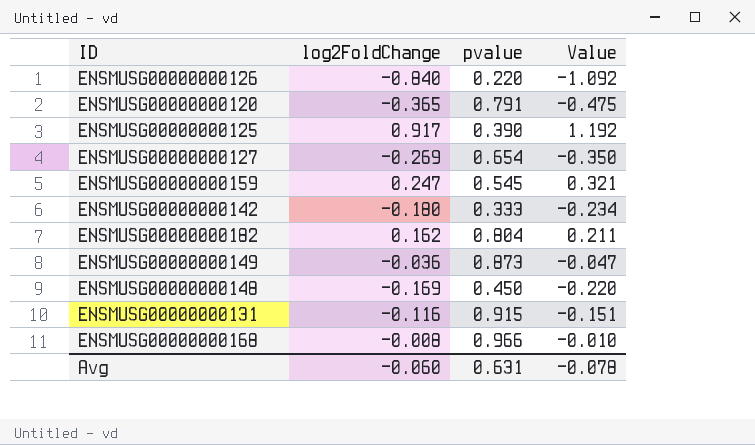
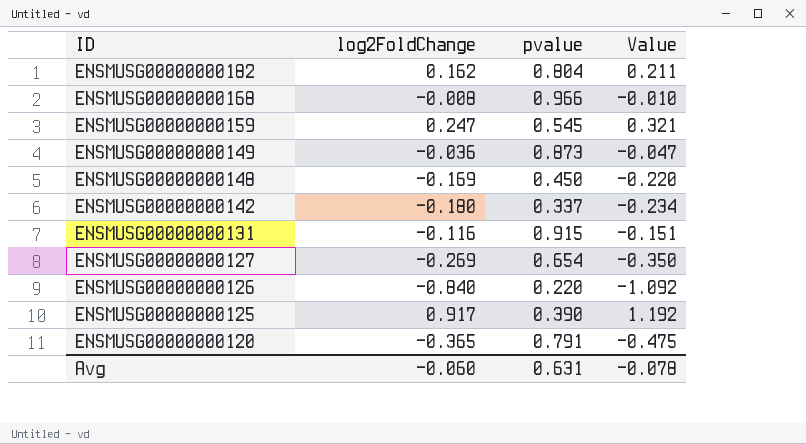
row order: none -> ID descending
ENSMUSG00000000142 | pvalue: 0.333 -> 0.337

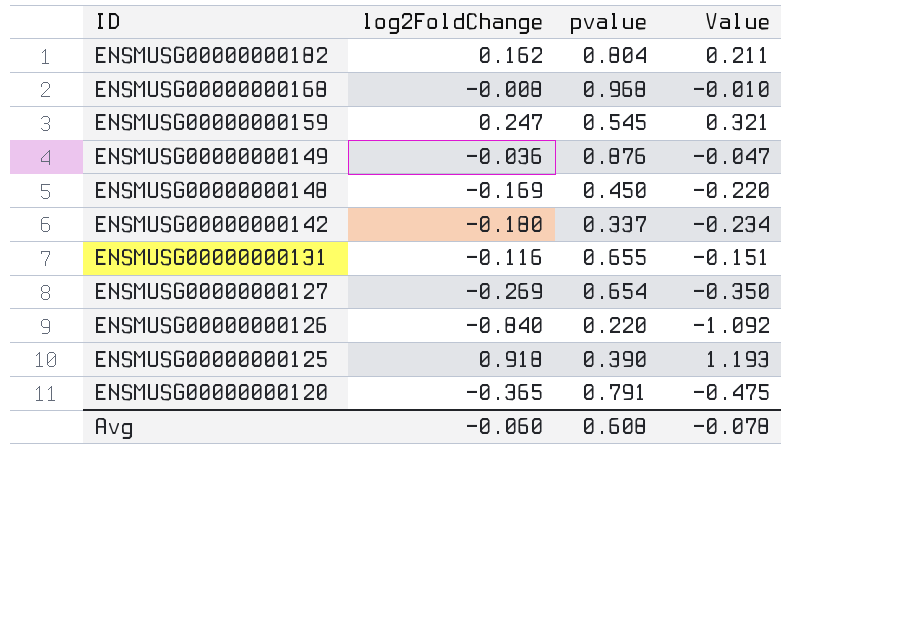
ENSMUSG00000000168 | pvalue: 0.966 -> 0.968
ENSMUSG00000000149 | pvalue: 0.873 -> 0.876
ENSMUSG00000000131 | pvalue: 0.915 -> 0.655
ENSMUSG00000000125 | log2FoldChange: 0.917 -> 0.918
ENSMUSG00000000125 | Value: 1.192 -> 1.193
Avg | pvalue: 0.631 -> 0.608

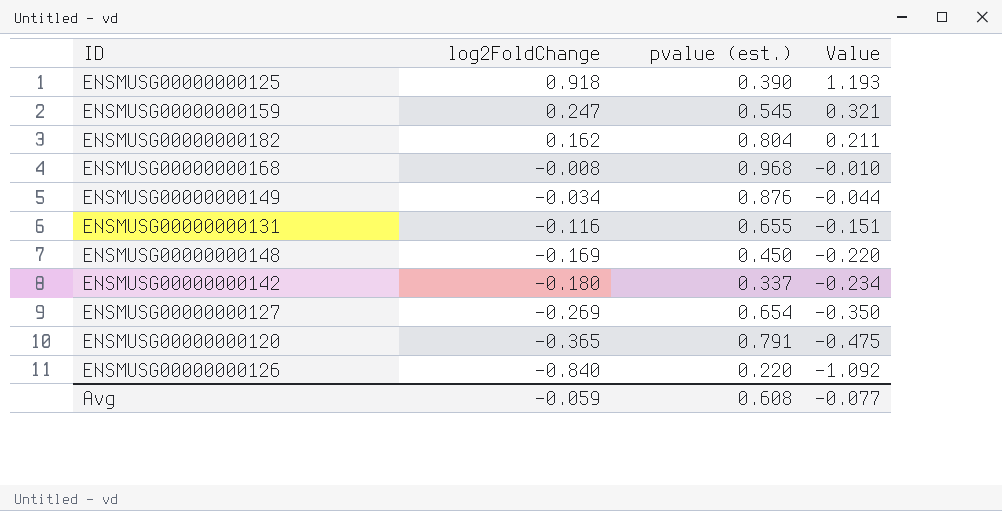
row order: ID descending -> log2FoldChange descending
column name: pvalue -> pvalue (est.)
ENSMUSG00000000149 | log2FoldChange: -0.036 -> -0.034
ENSMUSG00000000149 | Value: -0.047 -> -0.044
Avg | log2FoldChange: -0.060 -> -0.059
Avg | Value: -0.078 -> -0.077

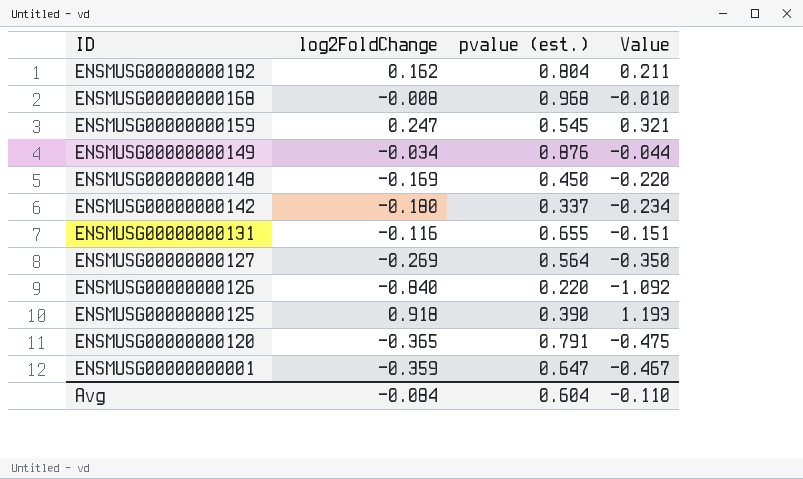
row order: log2FoldChange descending -> ID descending
ENSMUSG00000000127 | pvalue (est.): 0.654 -> 0.564
row ENSMUSG00000000001: none -> -0.359 | 0.647 | -0.467
Avg | log2FoldChange: -0.059 -> -0.084
Avg | pvalue (est.): 0.608 -> 0.604
Avg | Value: -0.077 -> -0.110

